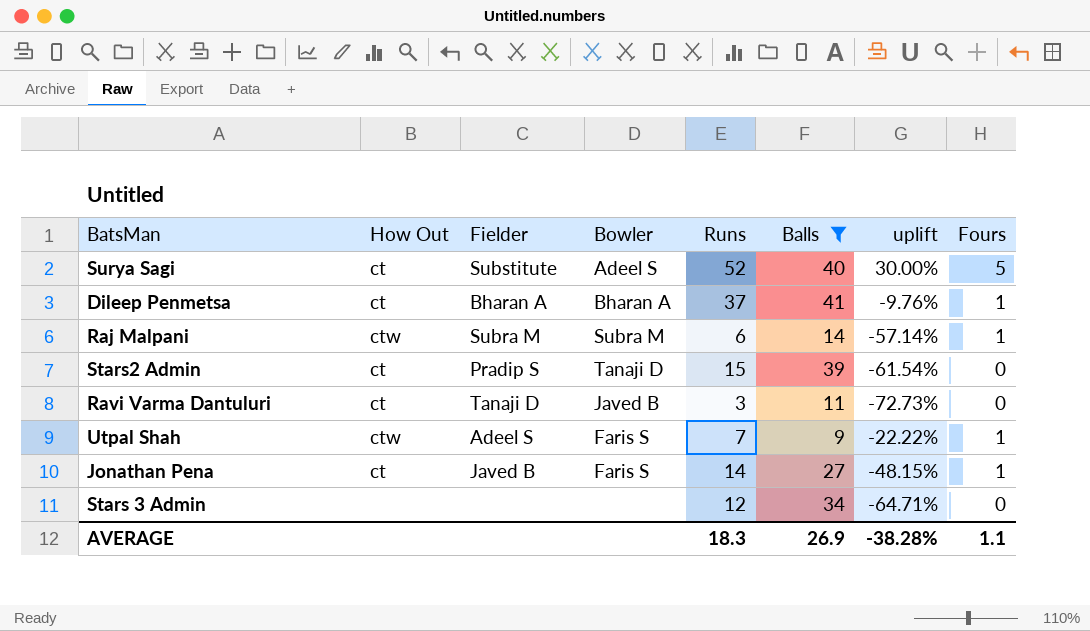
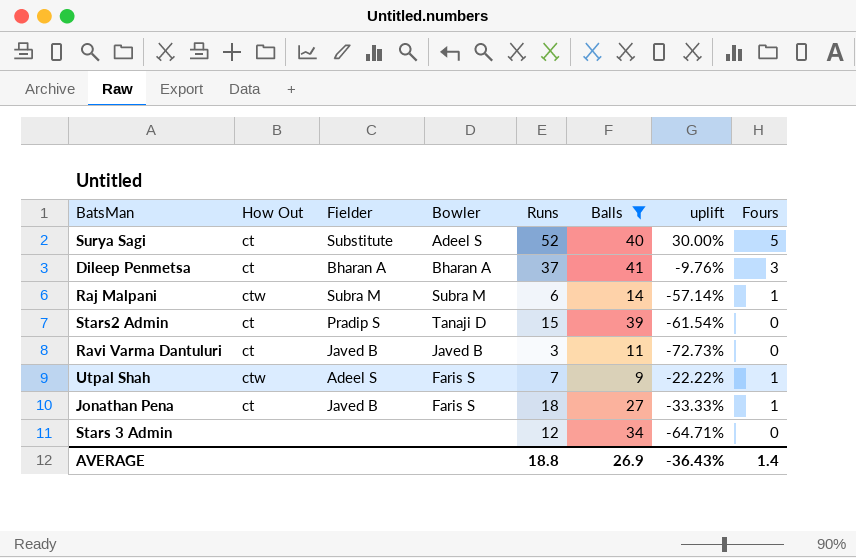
Dileep Penmetsa | Fours: 1 -> 3
Ravi Varma Dantuluri | Fielder: Tanaji D -> Javed B
Jonathan Pena | Runs: 14 -> 18
Jonathan Pena | uplift: -48.15% -> -33.33%
AVERAGE | Runs: 18.3 -> 18.8
AVERAGE | uplift: -38.28% -> -36.43%
AVERAGE | Fours: 1.1 -> 1.4

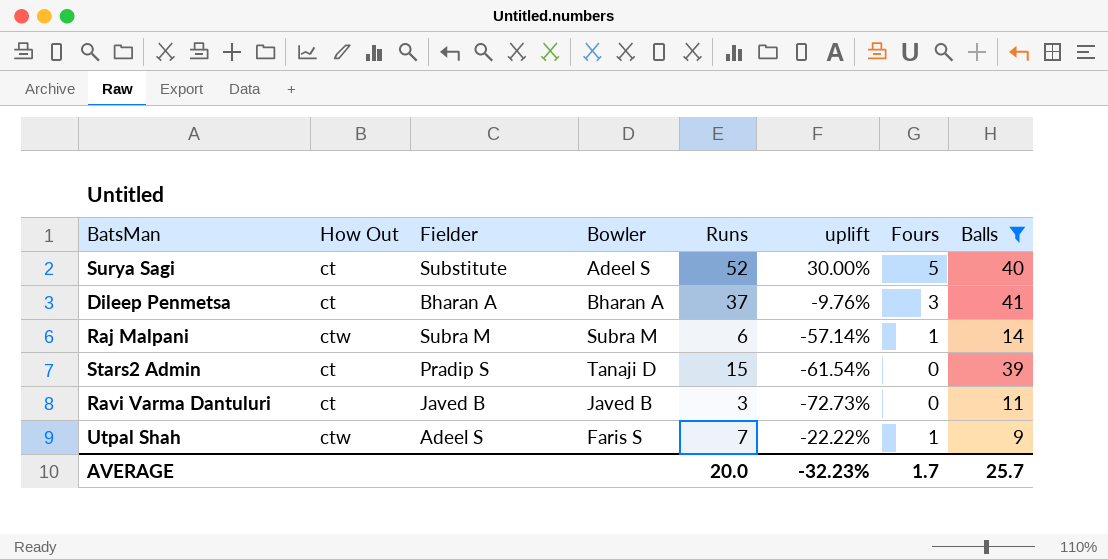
column Balls | position: 6 -> 8
row Jonathan Pena: ct | Javed B | Faris S | 18 | 27 | -33.33% | 1 -> none
row Stars 3 Admin: none | none | none | 12 | 34 | -64.71% | 0 -> none
AVERAGE | Runs: 18.8 -> 20.0
AVERAGE | uplift: -36.43% -> -32.23%
AVERAGE | Fours: 1.4 -> 1.7
AVERAGE | Balls: 26.9 -> 25.7

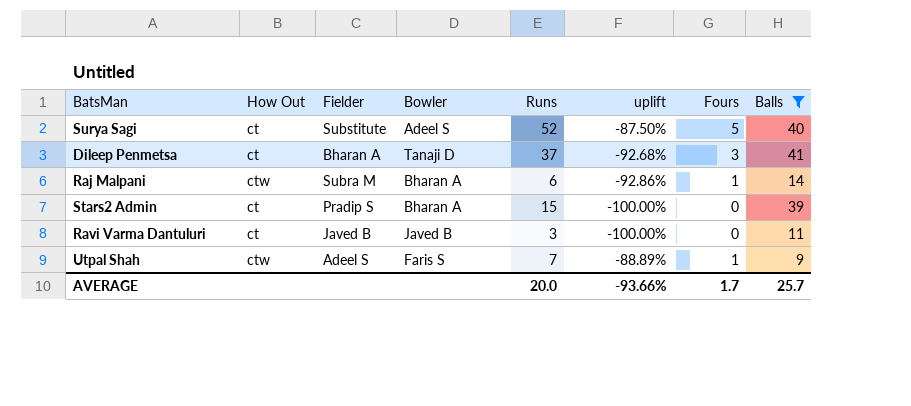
column uplift | formula: ([Runs] - [Balls]) / [Balls] -> ([Fours] - [Balls]) / [Balls]
Dileep Penmetsa | Bowler: Bharan A -> Tanaji D
Raj Malpani | Bowler: Subra M -> Bharan A
Stars2 Admin | Bowler: Tanaji D -> Bharan A
AVERAGE | uplift: -32.23% -> -93.66%

